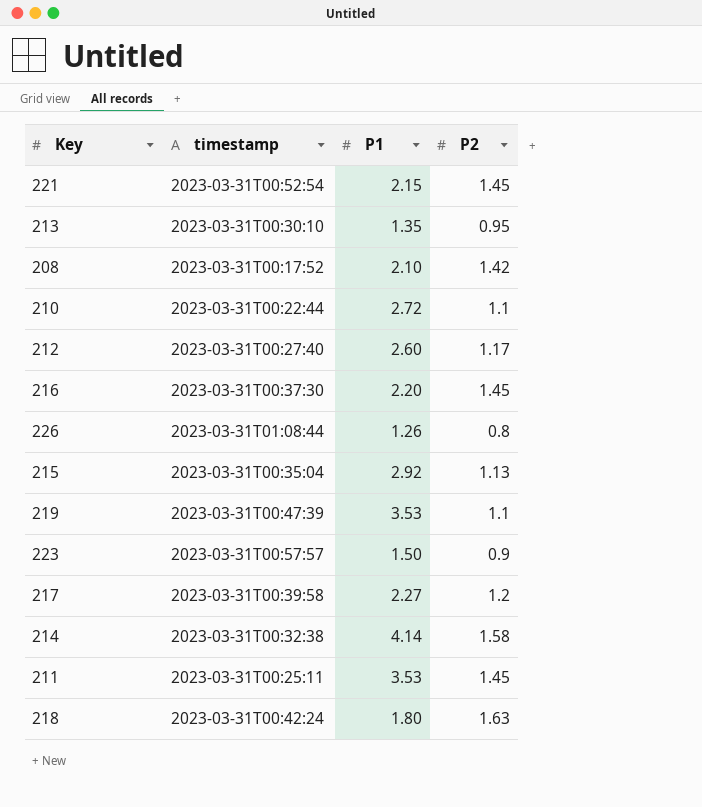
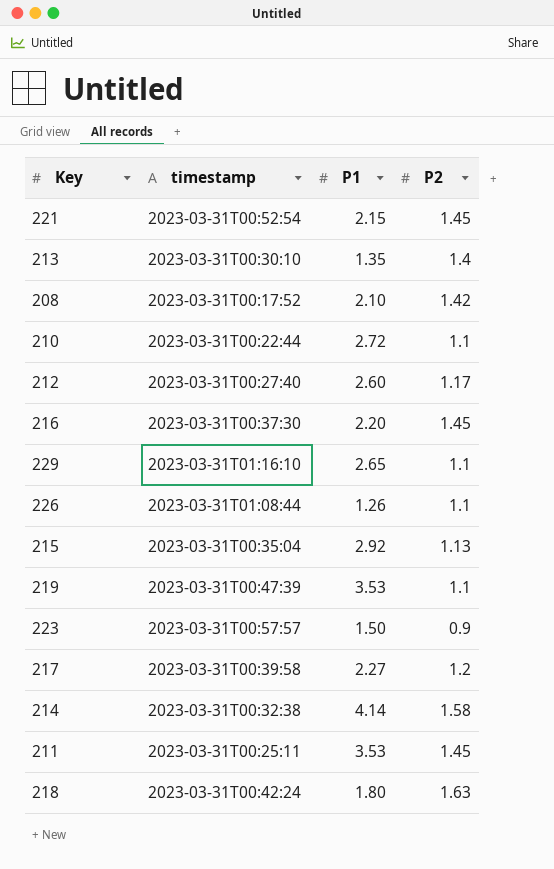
213 | P2: 0.95 -> 1.4
row 229: none -> 2023-03-31T01:16:10 | 2.65 | 1.1
226 | P2: 0.8 -> 1.1

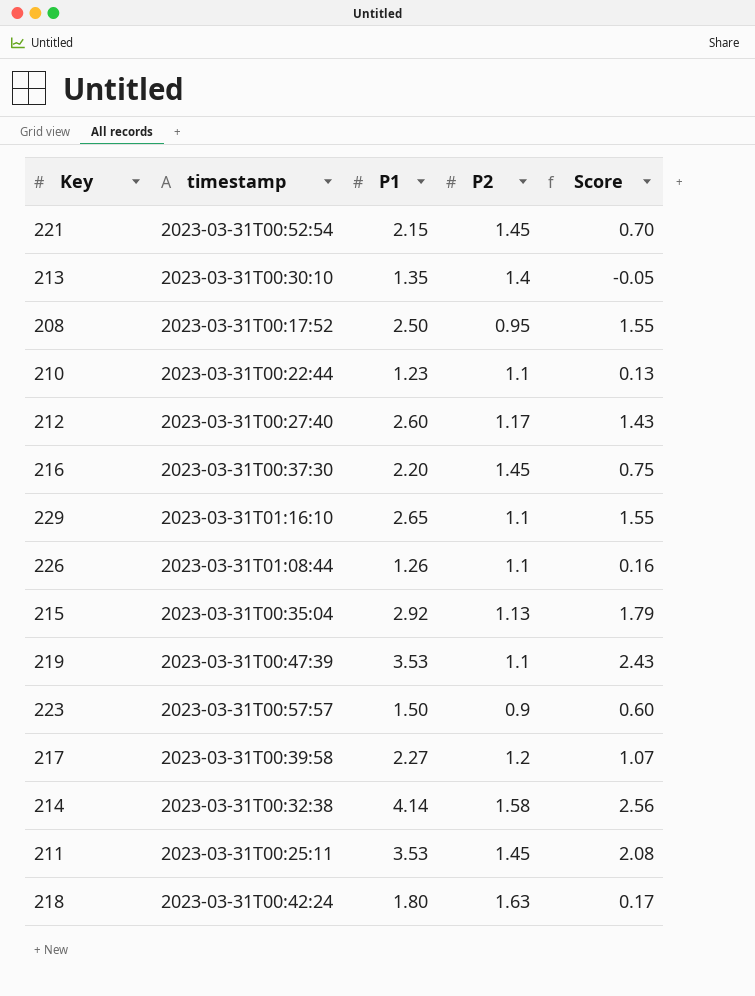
column Score | formula: none -> [P1] - [P2]
208 | P1: 2.10 -> 2.50
208 | P2: 1.42 -> 0.95
210 | P1: 2.72 -> 1.23

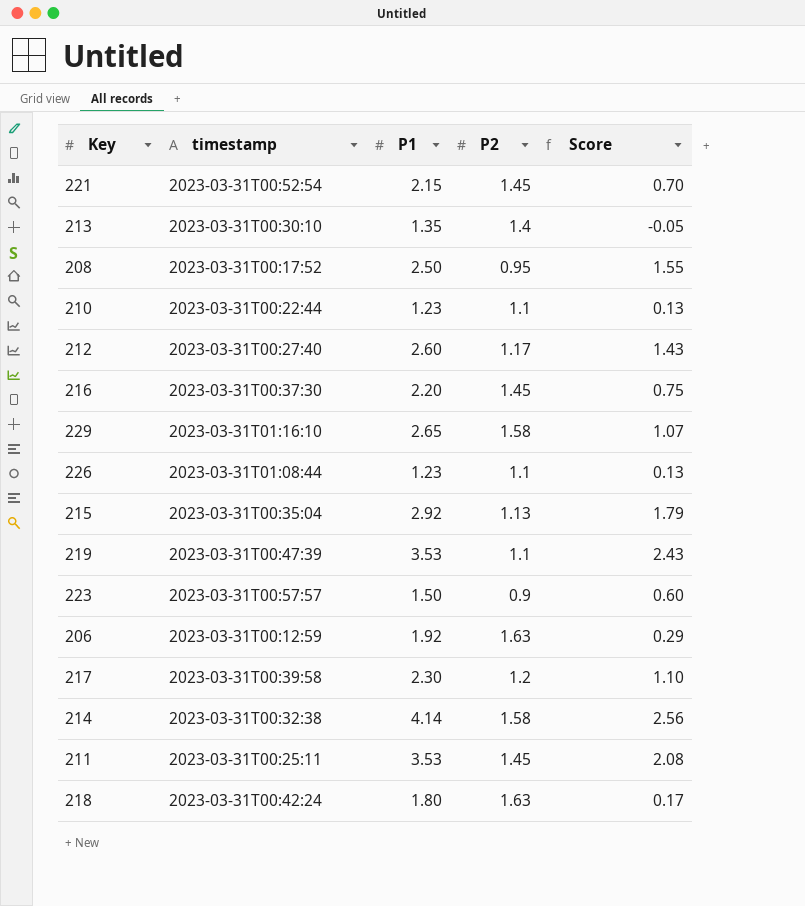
229 | P2: 1.1 -> 1.58
229 | Score: 1.55 -> 1.07
226 | P1: 1.26 -> 1.23
226 | Score: 0.16 -> 0.13
row 206: none -> 2023-03-31T00:12:59 | 1.92 | 1.63 | 0.29
217 | P1: 2.27 -> 2.30
217 | Score: 1.07 -> 1.10

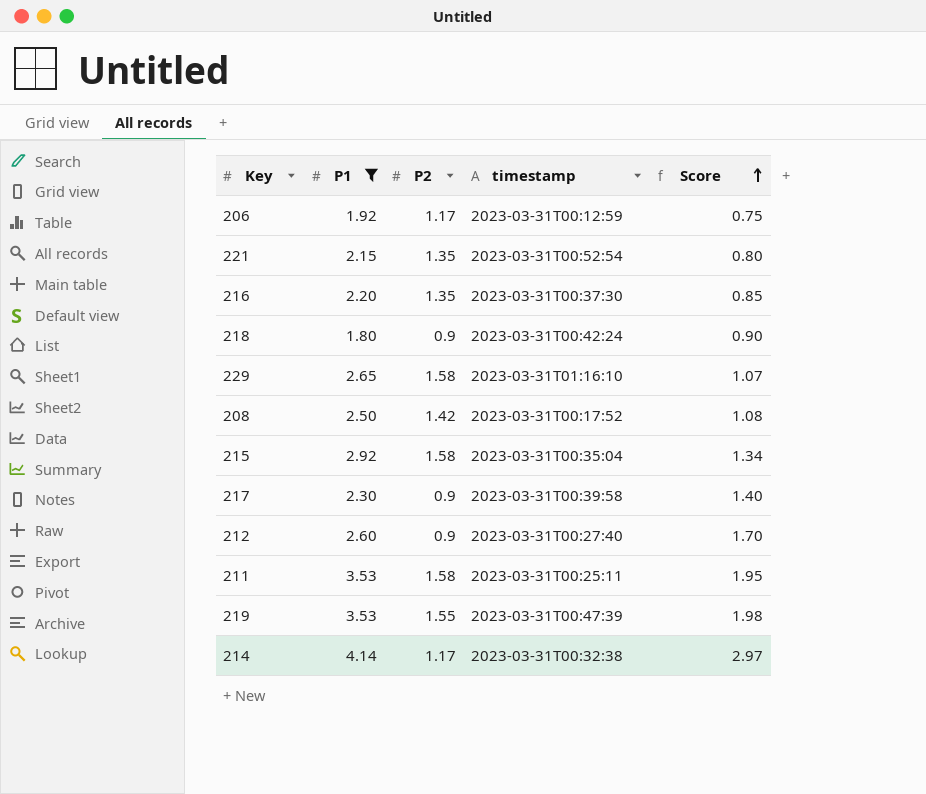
filter: none -> P1 >= 1.80
row order: none -> Score ascending
column timestamp | position: 2 -> 4
206 | P2: 1.63 -> 1.17
206 | Score: 0.29 -> 0.75
221 | P2: 1.45 -> 1.35
221 | Score: 0.70 -> 0.80
216 | P2: 1.45 -> 1.35
216 | Score: 0.75 -> 0.85
218 | P2: 1.63 -> 0.9
218 | Score: 0.17 -> 0.90
208 | P2: 0.95 -> 1.42
208 | Score: 1.55 -> 1.08
215 | P2: 1.13 -> 1.58
215 | Score: 1.79 -> 1.34
217 | P2: 1.2 -> 0.9
217 | Score: 1.10 -> 1.40
212 | P2: 1.17 -> 0.9
212 | Score: 1.43 -> 1.70
211 | P2: 1.45 -> 1.58
211 | Score: 2.08 -> 1.95
219 | P2: 1.1 -> 1.55
219 | Score: 2.43 -> 1.98
214 | P2: 1.58 -> 1.17
214 | Score: 2.56 -> 2.97

